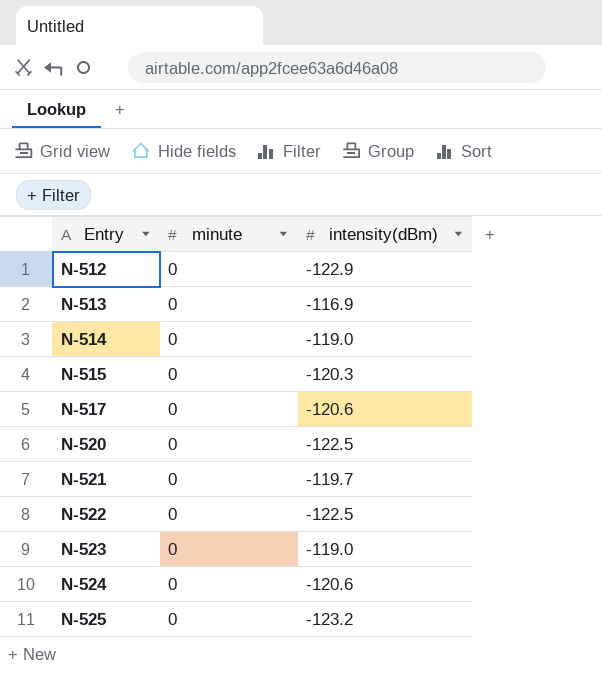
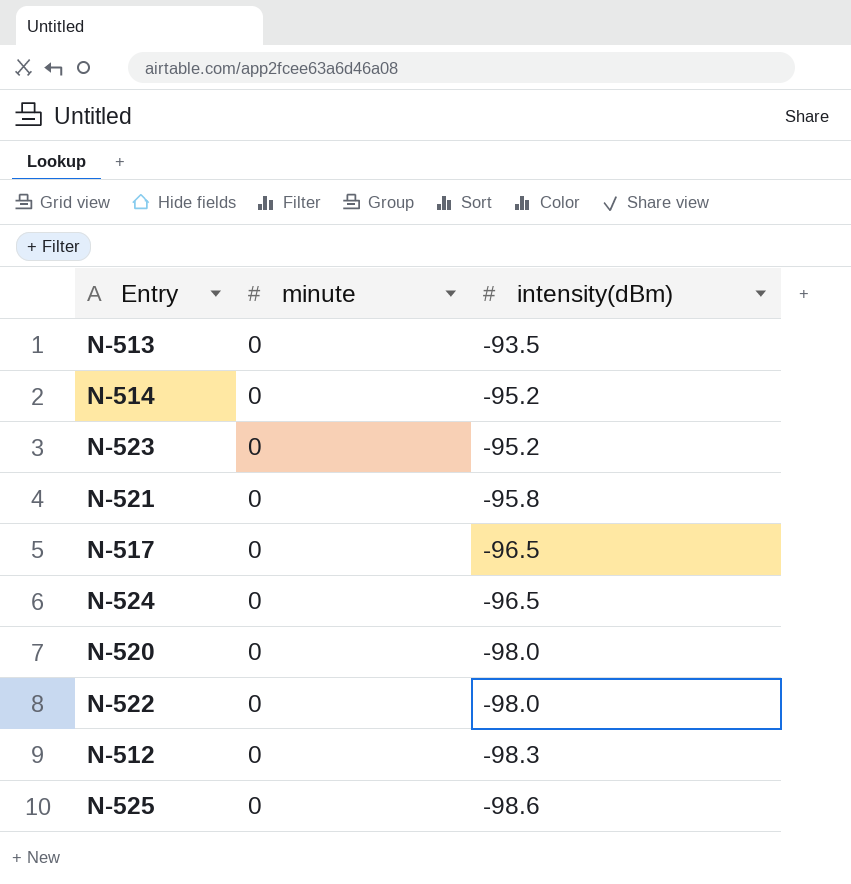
row order: Entry ascending -> intensity(dBm) descending
row N-515: 0 | -120.3 -> none
N-513 | intensity(dBm): -116.9 -> -93.5
N-514 | intensity(dBm): -119.0 -> -95.2
N-523 | intensity(dBm): -119.0 -> -95.2
N-521 | intensity(dBm): -119.7 -> -95.8
N-517 | intensity(dBm): -120.6 -> -96.5
N-524 | intensity(dBm): -120.6 -> -96.5
N-520 | intensity(dBm): -122.5 -> -98.0
N-522 | intensity(dBm): -122.5 -> -98.0
N-512 | intensity(dBm): -122.9 -> -98.3
N-525 | intensity(dBm): -123.2 -> -98.6

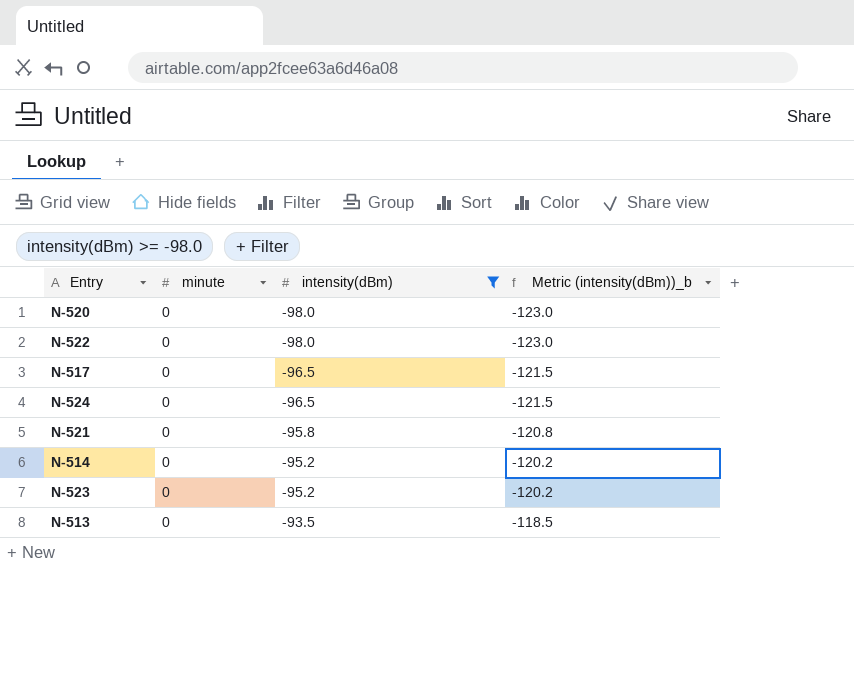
filter: none -> intensity(dBm) >= -98.0
row order: intensity(dBm) descending -> intensity(dBm) ascending
column Metric (intensity(dBm))_b | formula: none -> [intensity(dBm)] - 25

